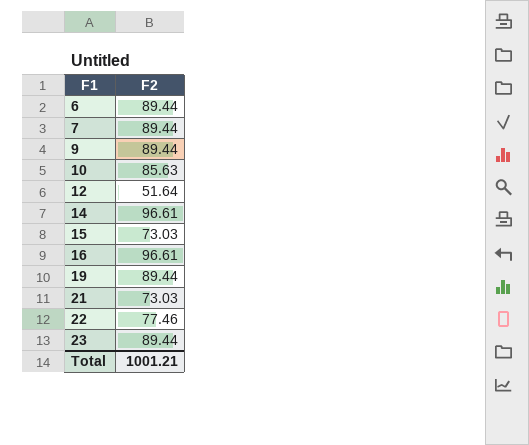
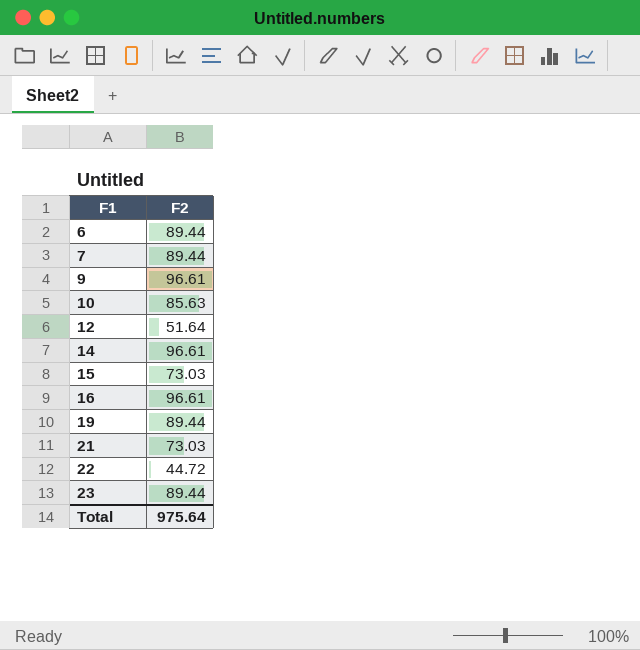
9 | F2: 89.44 -> 96.61
22 | F2: 77.46 -> 44.72
Total | F2: 1001.21 -> 975.64

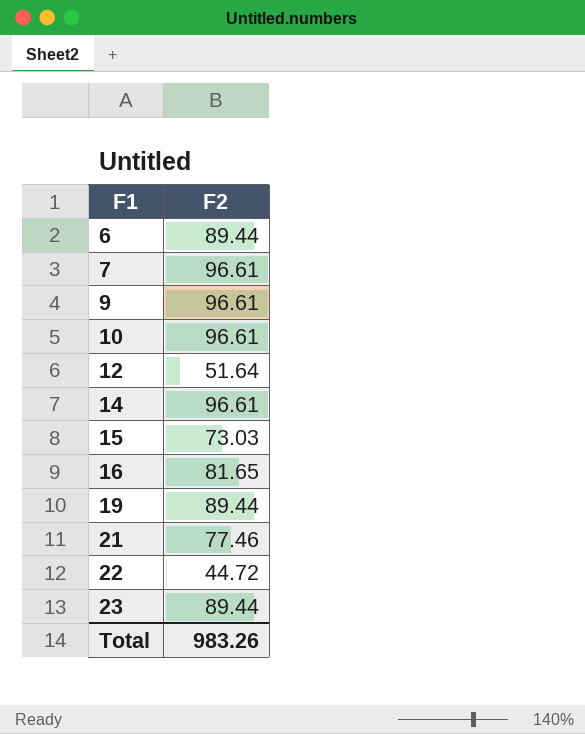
7 | F2: 89.44 -> 96.61
10 | F2: 85.63 -> 96.61
16 | F2: 96.61 -> 81.65
21 | F2: 73.03 -> 77.46
Total | F2: 975.64 -> 983.26

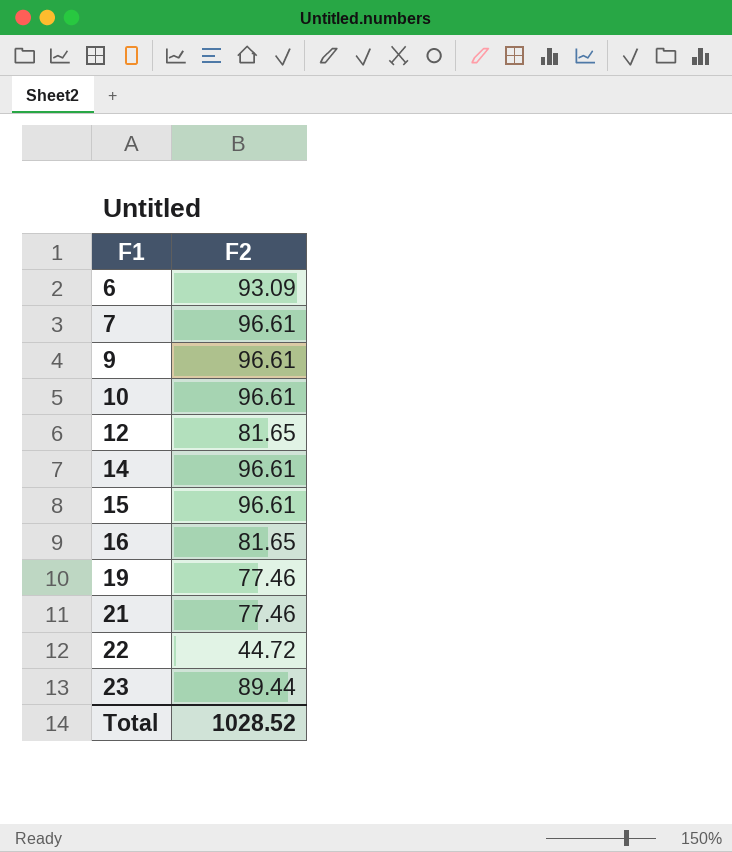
6 | F2: 89.44 -> 93.09
12 | F2: 51.64 -> 81.65
15 | F2: 73.03 -> 96.61
19 | F2: 89.44 -> 77.46
Total | F2: 983.26 -> 1028.52

